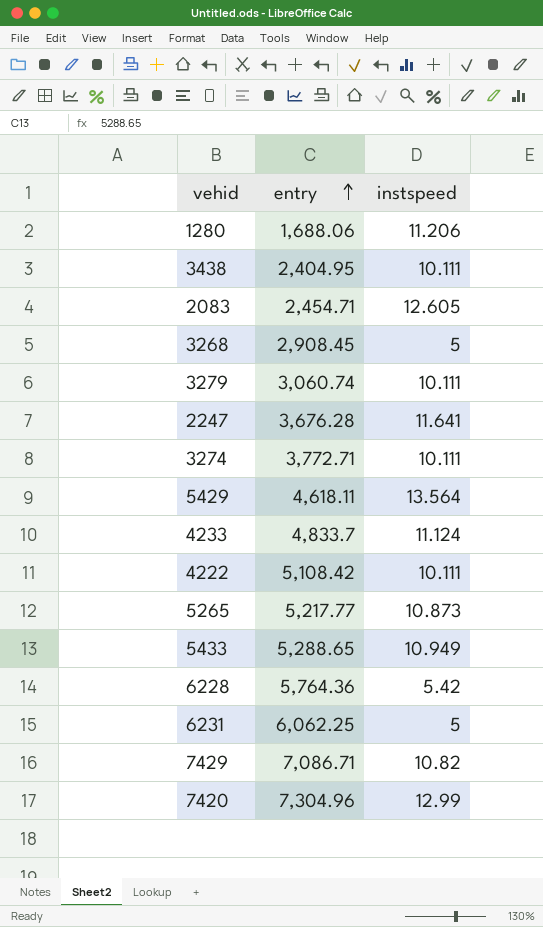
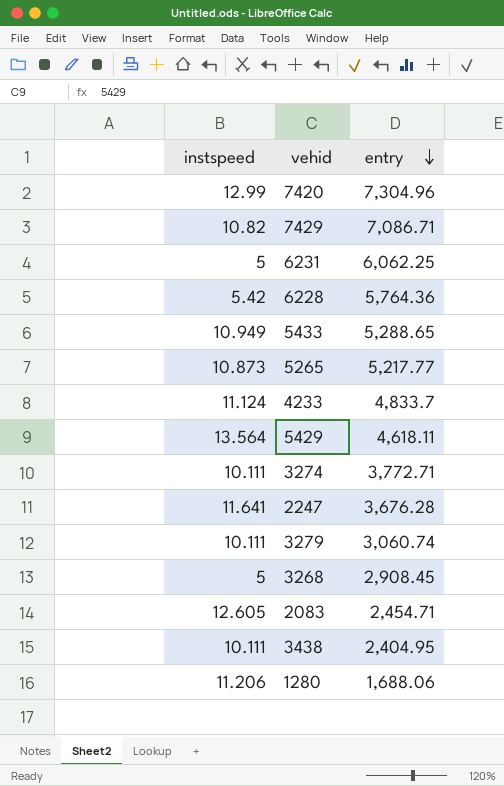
row order: entry ascending -> entry descending
column instspeed | position: 3 -> 1
row 4222: 5,108.42 | 10.111 -> none

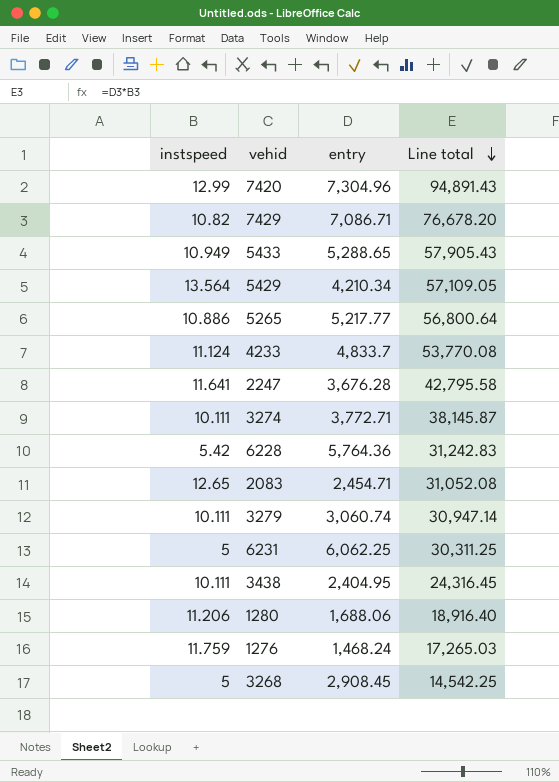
row order: entry descending -> Line total descending
column Line total | formula: none -> [instspeed] * [entry]
5429 | entry: 4,618.11 -> 4,210.34
5265 | instspeed: 10.873 -> 10.886
2083 | instspeed: 12.605 -> 12.65
row 1276: none -> 11.759 | 1,468.24 | 17,265.03

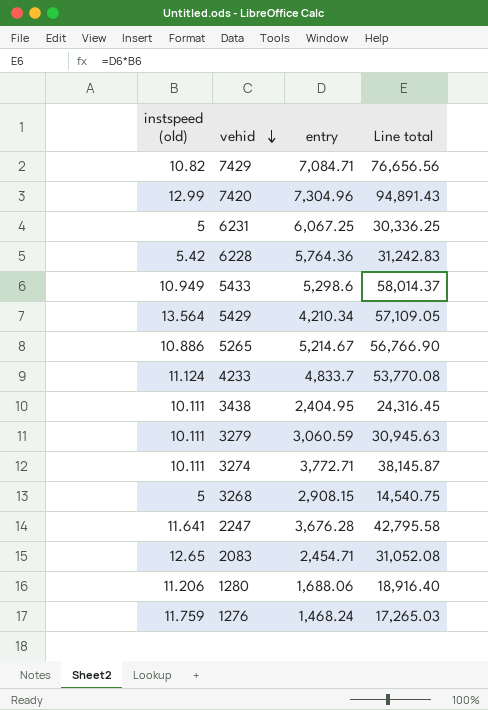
row order: Line total descending -> vehid descending
column name: instspeed -> instspeed (old)
7429 | entry: 7,086.71 -> 7,084.71
7429 | Line total: 76,678.20 -> 76,656.56
6231 | entry: 6,062.25 -> 6,067.25
6231 | Line total: 30,311.25 -> 30,336.25
5433 | entry: 5,288.65 -> 5,298.6
5433 | Line total: 57,905.43 -> 58,014.37
5265 | entry: 5,217.77 -> 5,214.67
5265 | Line total: 56,800.64 -> 56,766.90
3279 | entry: 3,060.74 -> 3,060.59
3279 | Line total: 30,947.14 -> 30,945.63
3268 | entry: 2,908.45 -> 2,908.15
3268 | Line total: 14,542.25 -> 14,540.75

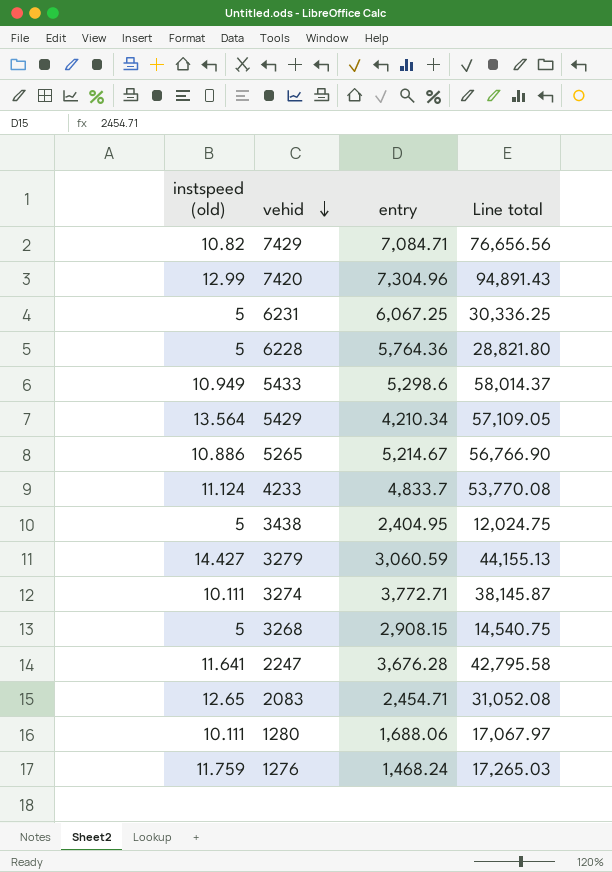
6228 | instspeed (old): 5.42 -> 5
6228 | Line total: 31,242.83 -> 28,821.80
3438 | instspeed (old): 10.111 -> 5
3438 | Line total: 24,316.45 -> 12,024.75
3279 | instspeed (old): 10.111 -> 14.427
3279 | Line total: 30,945.63 -> 44,155.13
1280 | instspeed (old): 11.206 -> 10.111
1280 | Line total: 18,916.40 -> 17,067.97

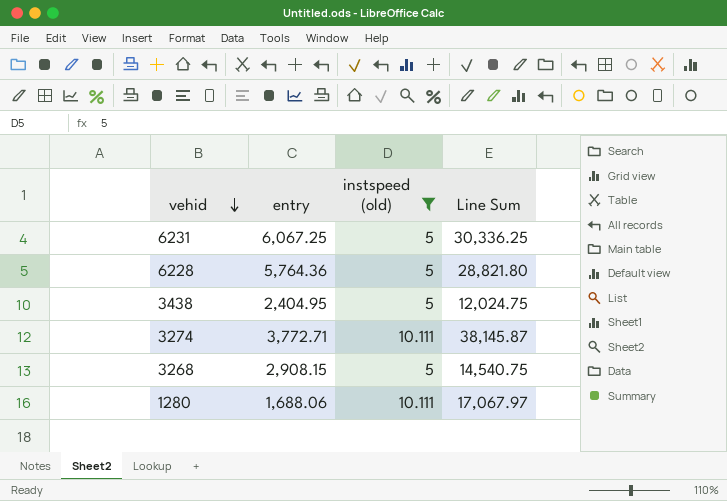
filter: none -> instspeed (old) <= 10.111
column instspeed (old) | position: 1 -> 3
column name: Line total -> Line Sum

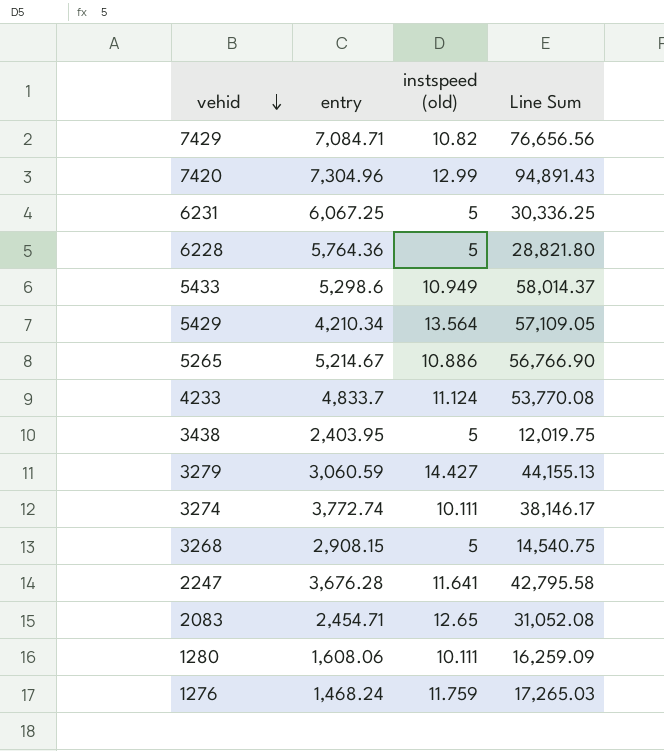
filter: instspeed (old) <= 10.111 -> none
3438 | entry: 2,404.95 -> 2,403.95
3438 | Line Sum: 12,024.75 -> 12,019.75
3274 | entry: 3,772.71 -> 3,772.74
3274 | Line Sum: 38,145.87 -> 38,146.17
1280 | entry: 1,688.06 -> 1,608.06
1280 | Line Sum: 17,067.97 -> 16,259.09

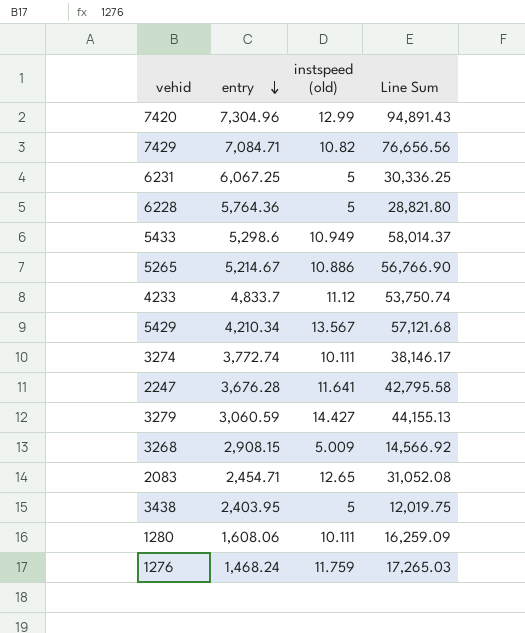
row order: vehid descending -> entry descending
4233 | instspeed (old): 11.124 -> 11.12
4233 | Line Sum: 53,770.08 -> 53,750.74
5429 | instspeed (old): 13.564 -> 13.567
5429 | Line Sum: 57,109.05 -> 57,121.68
3268 | instspeed (old): 5 -> 5.009
3268 | Line Sum: 14,540.75 -> 14,566.92

